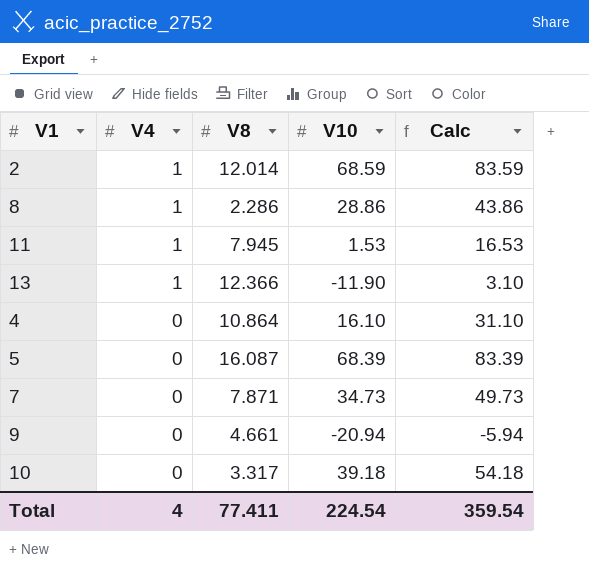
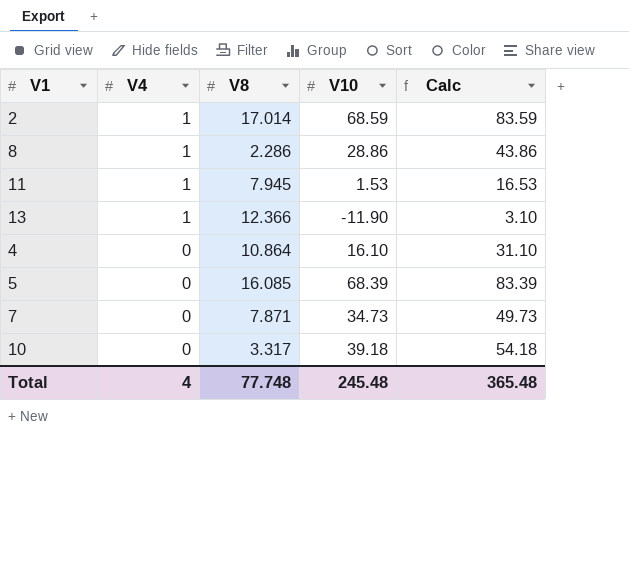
row 9: 0 | 4.661 | -20.94 | -5.94 -> none
2 | V8: 12.014 -> 17.014
5 | V8: 16.087 -> 16.085
Total | V8: 77.411 -> 77.748
Total | V10: 224.54 -> 245.48
Total | Calc: 359.54 -> 365.48

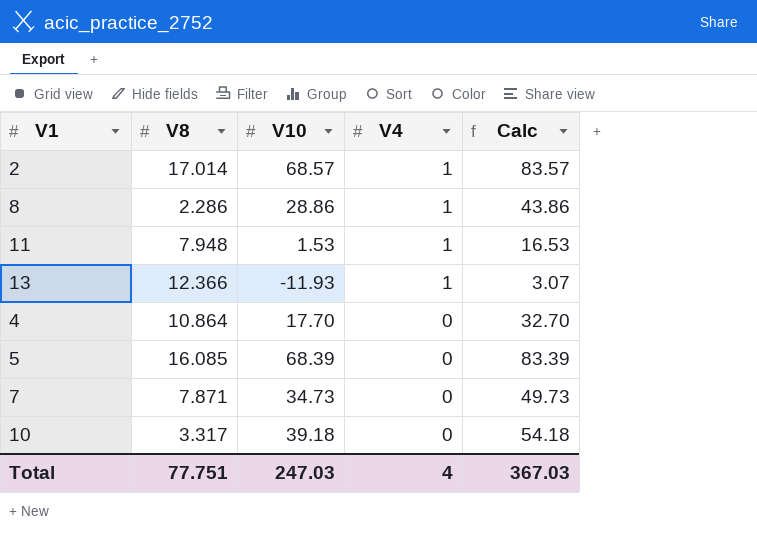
column V4 | position: 2 -> 4
2 | V10: 68.59 -> 68.57
2 | Calc: 83.59 -> 83.57
11 | V8: 7.945 -> 7.948
13 | V10: -11.90 -> -11.93
13 | Calc: 3.10 -> 3.07
4 | V10: 16.10 -> 17.70
4 | Calc: 31.10 -> 32.70
Total | V8: 77.748 -> 77.751
Total | V10: 245.48 -> 247.03
Total | Calc: 365.48 -> 367.03

